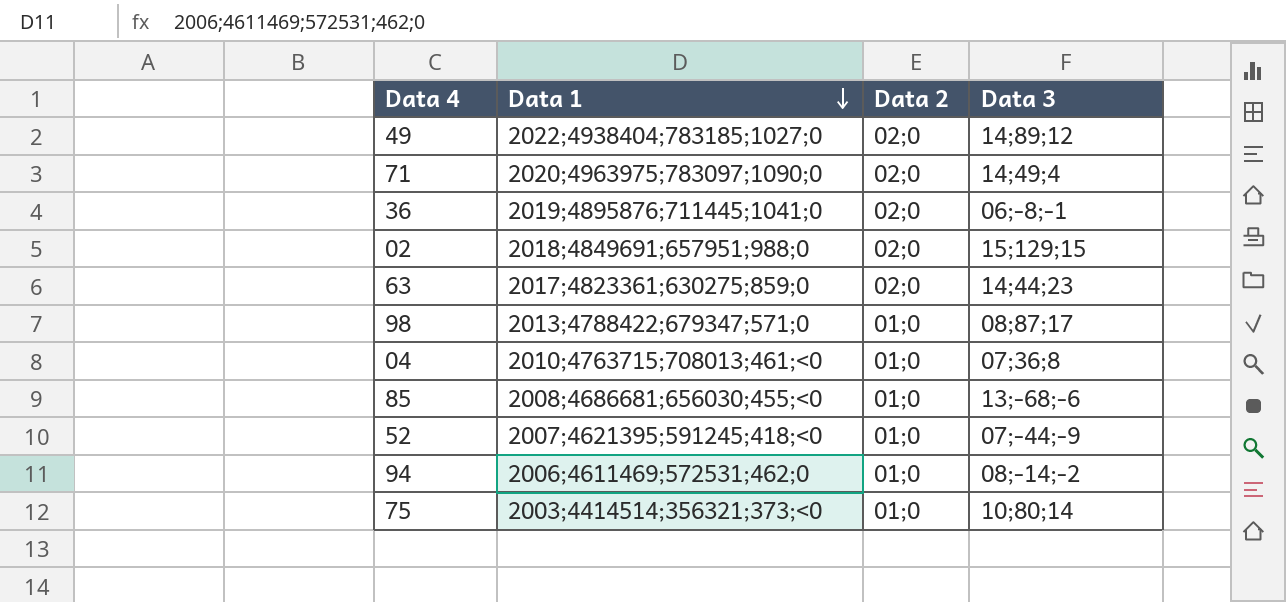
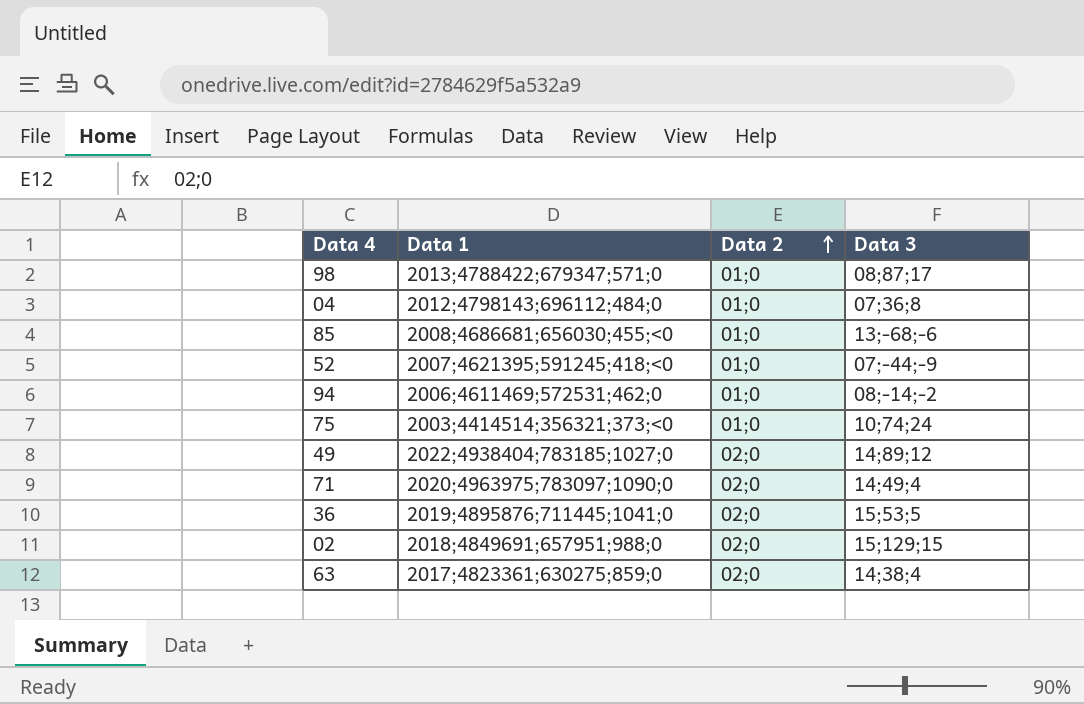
row order: Data 1 descending -> Data 2 ascending
04 | Data 1: 2010;4763715;708013;461;<0 -> 2012;4798143;696112;484;0
75 | Data 3: 10;80;14 -> 10;74;24
36 | Data 3: 06;-8;-1 -> 15;53;5
63 | Data 3: 14;44;23 -> 14;38;4

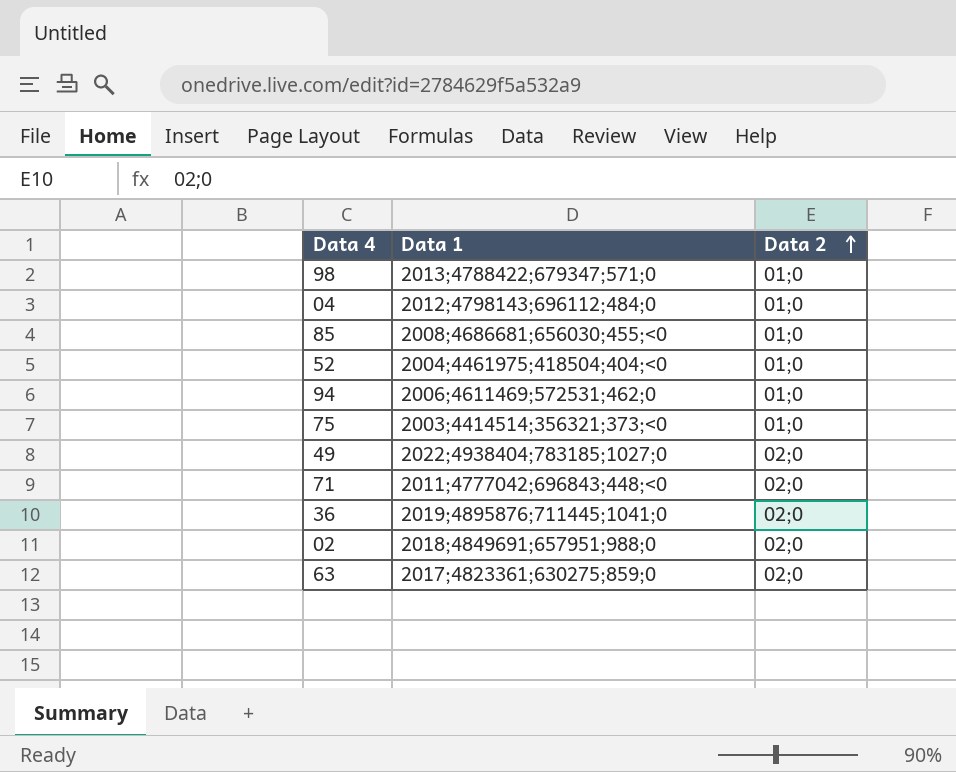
column Data 3 | position: 4 -> none
52 | Data 1: 2007;4621395;591245;418;<0 -> 2004;4461975;418504;404;<0
71 | Data 1: 2020;4963975;783097;1090;0 -> 2011;4777042;696843;448;<0

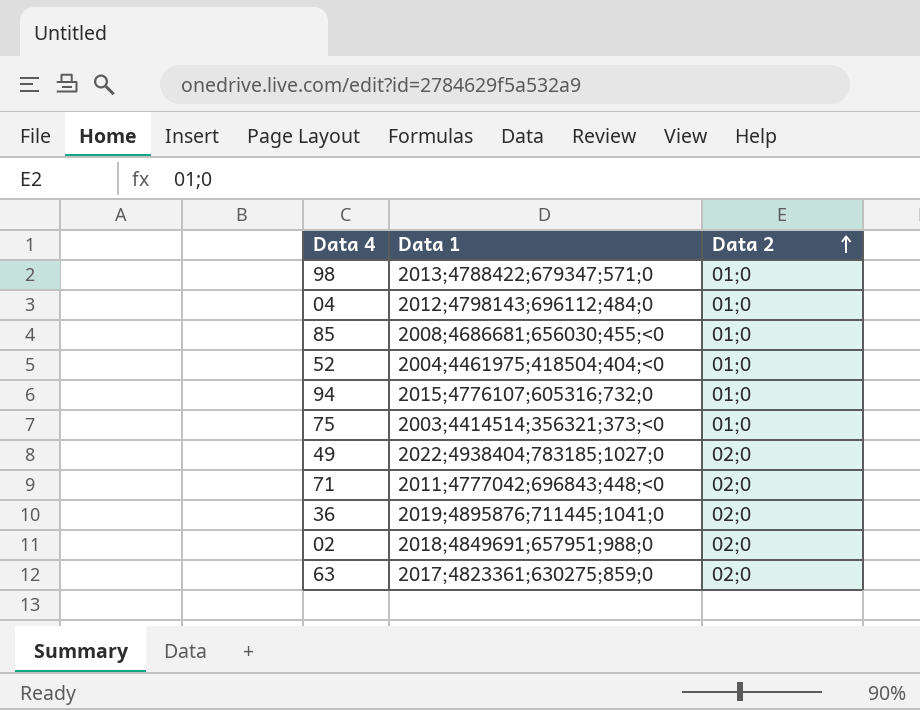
94 | Data 1: 2006;4611469;572531;462;0 -> 2015;4776107;605316;732;0

